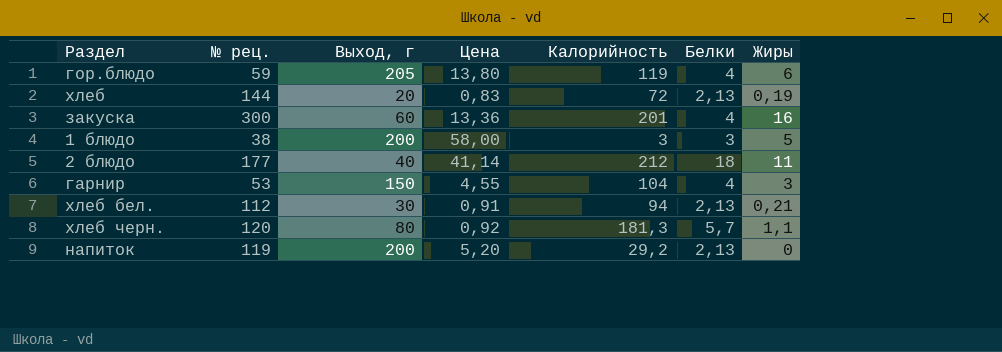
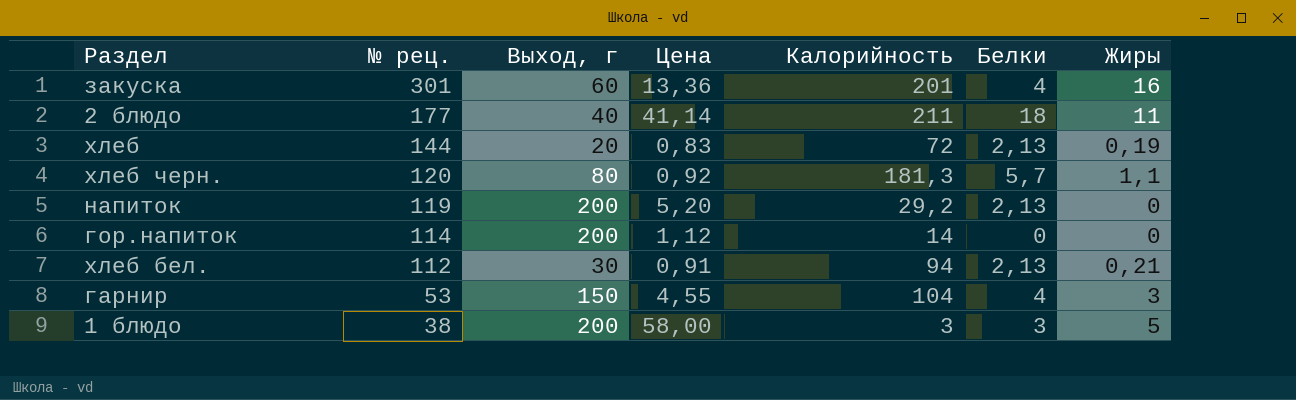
row order: none -> № рец. descending
row гор.блюдо: 59 | 205 | 13,80 | 119 | 4 | 6 -> none
закуска | № рец.: 300 -> 301
2 блюдо | Калорийность: 212 -> 211
row гор.напиток: none -> 114 | 200 | 1,12 | 14 | 0 | 0

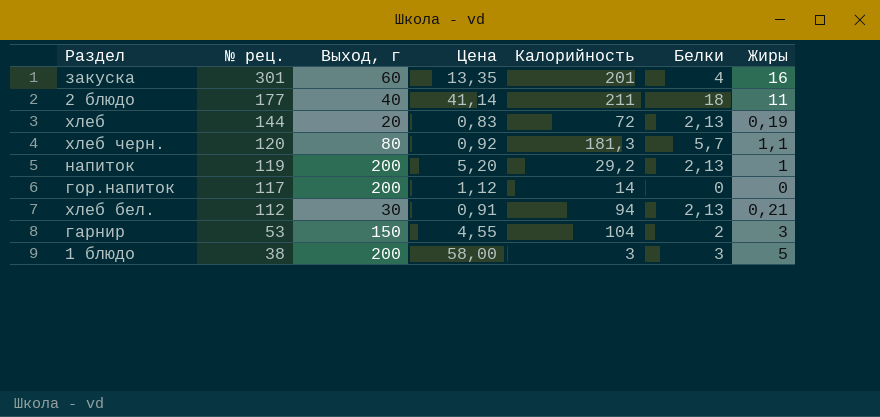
закуска | Цена: 13,36 -> 13,35
напиток | Жиры: 0 -> 1
гор.напиток | № рец.: 114 -> 117
гарнир | Белки: 4 -> 2

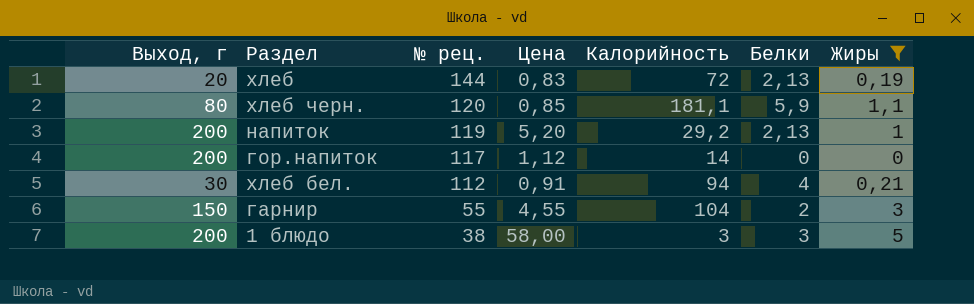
filter: none -> Жиры <= 5
column Выход, г | position: 3 -> 1
хлеб черн. | Цена: 0,92 -> 0,85
хлеб черн. | Калорийность: 181,3 -> 181,1
хлеб черн. | Белки: 5,7 -> 5,9
хлеб бел. | Белки: 2,13 -> 4
гарнир | № рец.: 53 -> 55

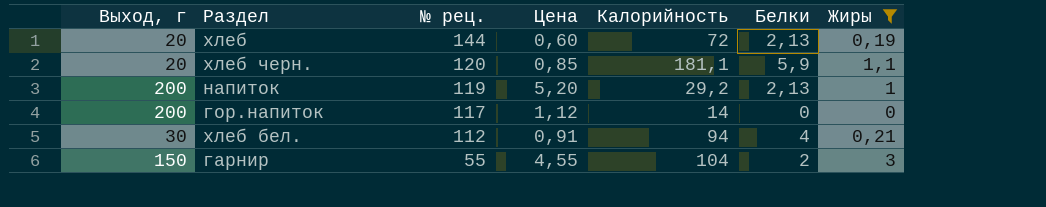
row 1 блюдо: 200 | 38 | 58,00 | 3 | 3 | 5 -> none
хлеб | Цена: 0,83 -> 0,60
хлеб черн. | Выход, г: 80 -> 20

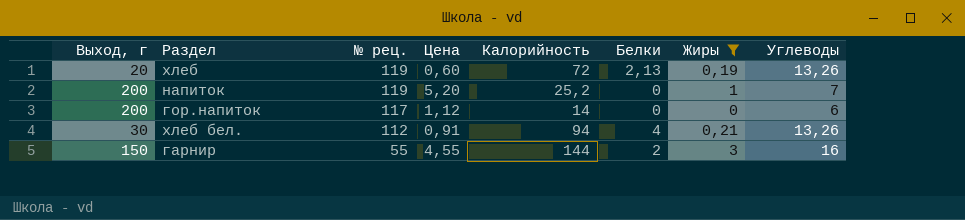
column Углеводы | position: none -> 8
row хлеб черн.: 20 | 120 | 0,85 | 181,1 | 5,9 | 1,1 -> none
хлеб | № рец.: 144 -> 119
напиток | Калорийность: 29,2 -> 25,2
напиток | Белки: 2,13 -> 0
гарнир | Калорийность: 104 -> 144

